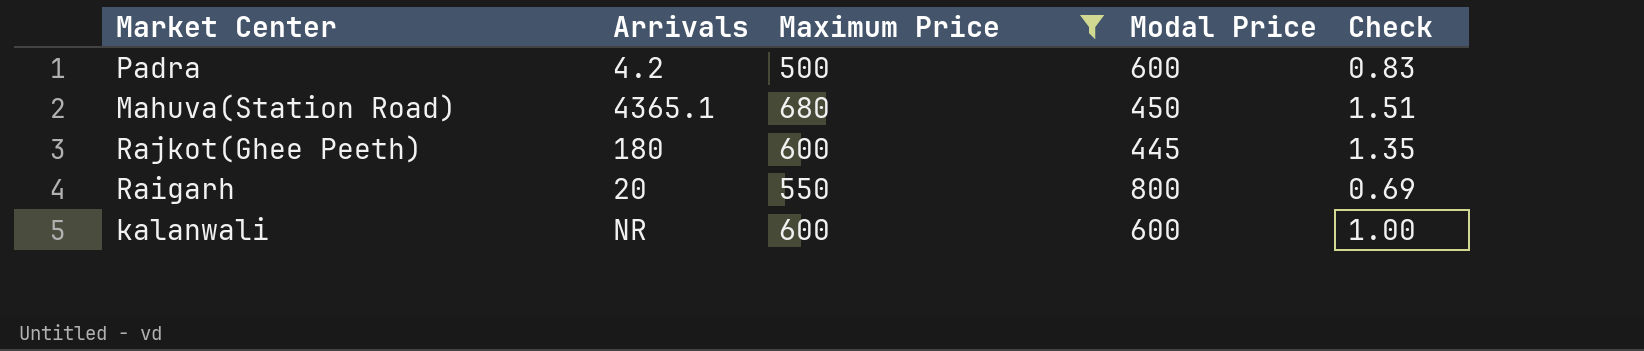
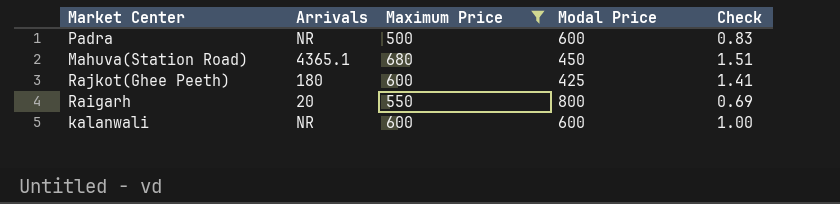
Padra | Arrivals: 4.2 -> NR
Rajkot(Ghee Peeth) | Modal Price: 445 -> 425
Rajkot(Ghee Peeth) | Check: 1.35 -> 1.41

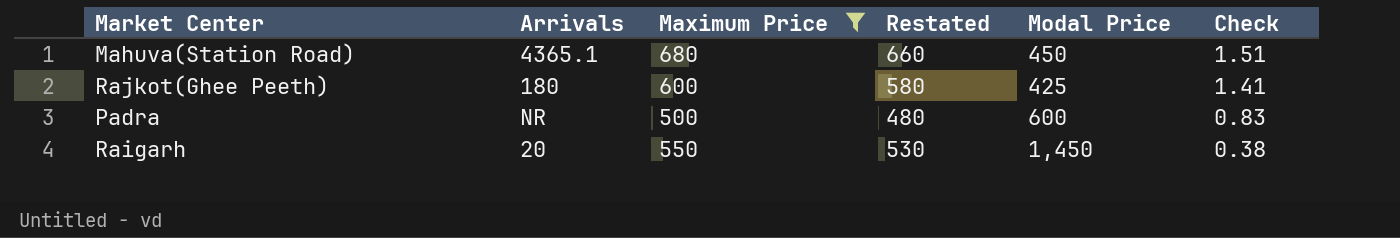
row order: none -> Check descending
column Restated | formula: none -> [Maximum Price] - 20
row kalanwali: NR | 600 | 600 | 1.00 -> none
Raigarh | Modal Price: 800 -> 1,450
Raigarh | Check: 0.69 -> 0.38

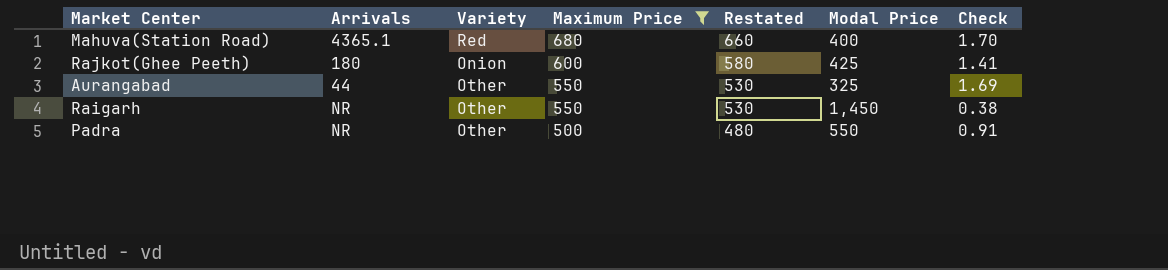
row order: Check descending -> Maximum Price descending
column Variety | position: none -> 3
Mahuva(Station Road) | Modal Price: 450 -> 400
Mahuva(Station Road) | Check: 1.51 -> 1.70
row Aurangabad: none -> 44 | Other | 550 | 530 | 325 | 1.69
Raigarh | Arrivals: 20 -> NR
Padra | Modal Price: 600 -> 550
Padra | Check: 0.83 -> 0.91

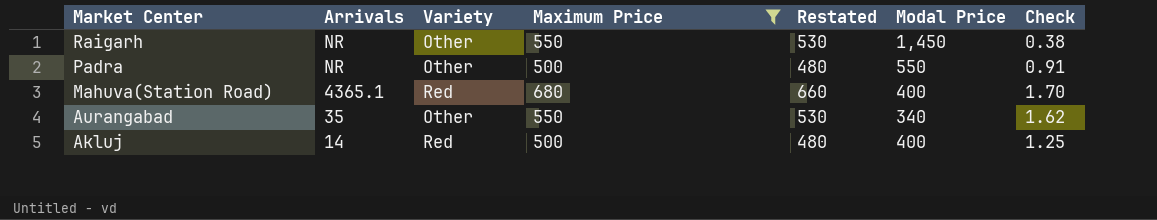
row order: Maximum Price descending -> Market Center descending
row Rajkot(Ghee Peeth): 180 | Onion | 600 | 580 | 425 | 1.41 -> none
Aurangabad | Arrivals: 44 -> 35
Aurangabad | Modal Price: 325 -> 340
Aurangabad | Check: 1.69 -> 1.62
row Akluj: none -> 14 | Red | 500 | 480 | 400 | 1.25

